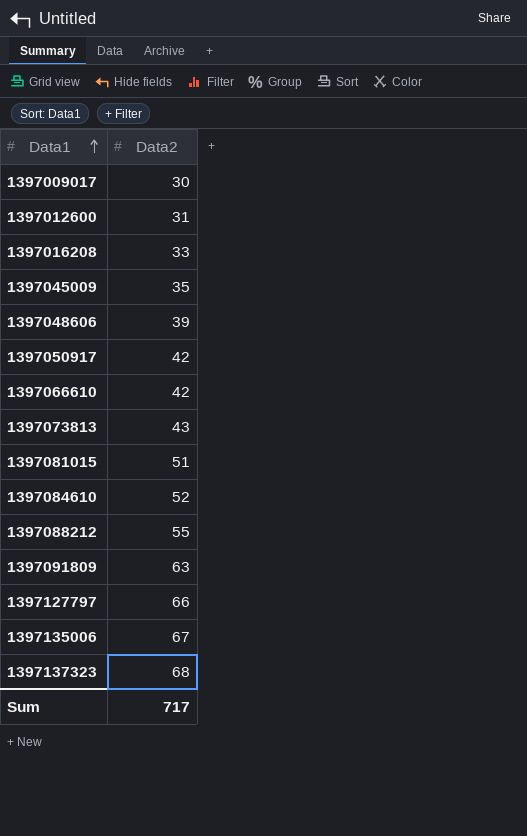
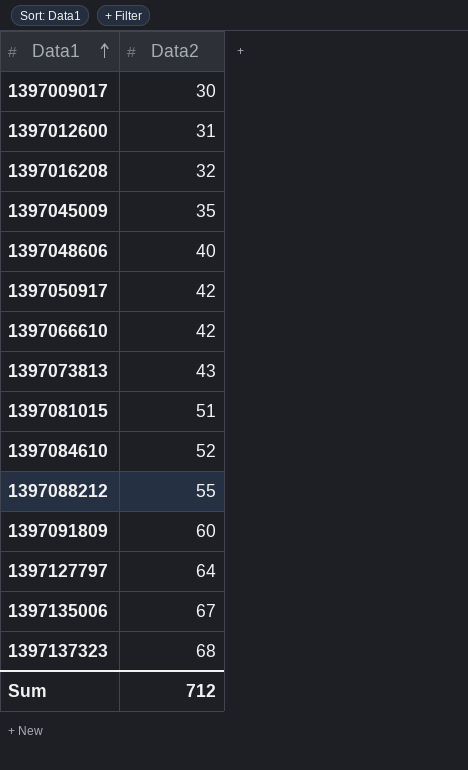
1397016208 | Data2: 33 -> 32
1397048606 | Data2: 39 -> 40
1397091809 | Data2: 63 -> 60
1397127797 | Data2: 66 -> 64
Sum | Data2: 717 -> 712

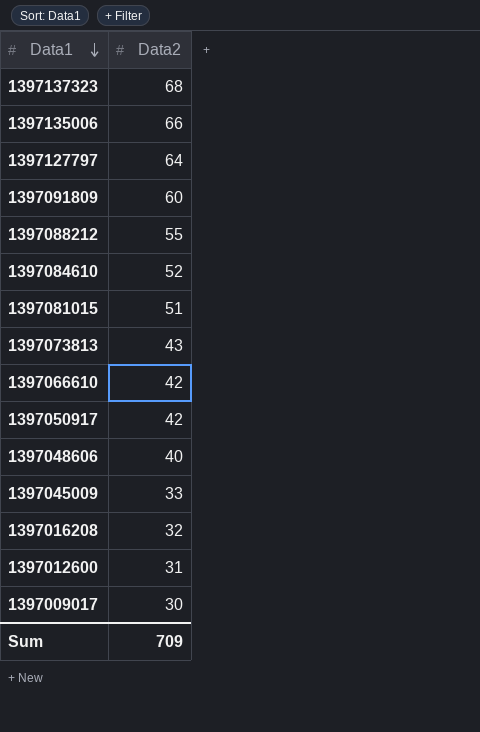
row order: Data1 ascending -> Data1 descending
1397135006 | Data2: 67 -> 66
1397045009 | Data2: 35 -> 33
Sum | Data2: 712 -> 709

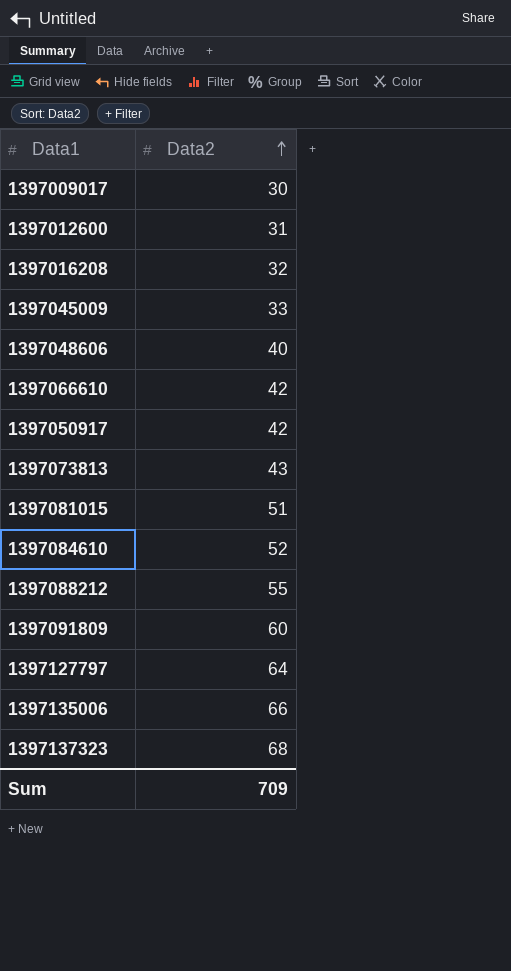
row order: Data1 descending -> Data2 ascending

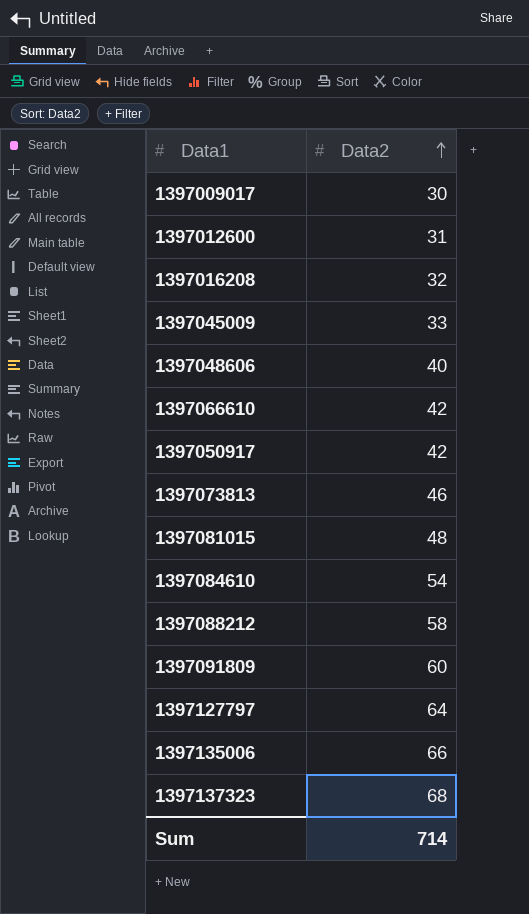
1397073813 | Data2: 43 -> 46
1397081015 | Data2: 51 -> 48
1397084610 | Data2: 52 -> 54
1397088212 | Data2: 55 -> 58
Sum | Data2: 709 -> 714

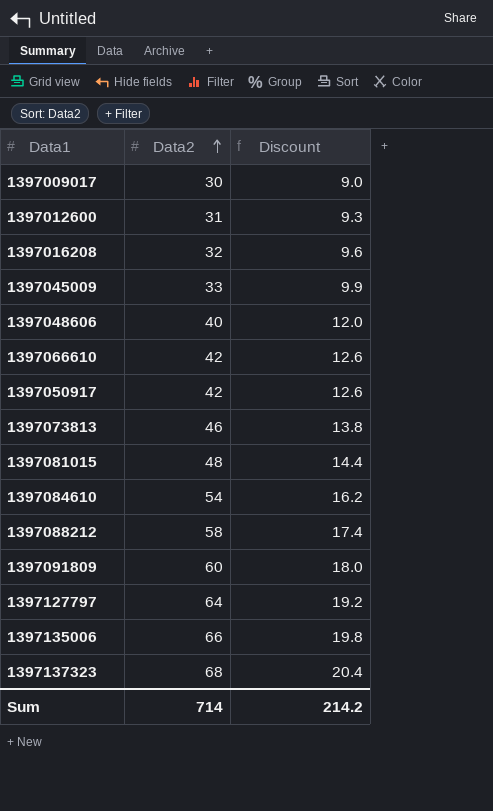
column Discount | formula: none -> [Data2] * 0.3

